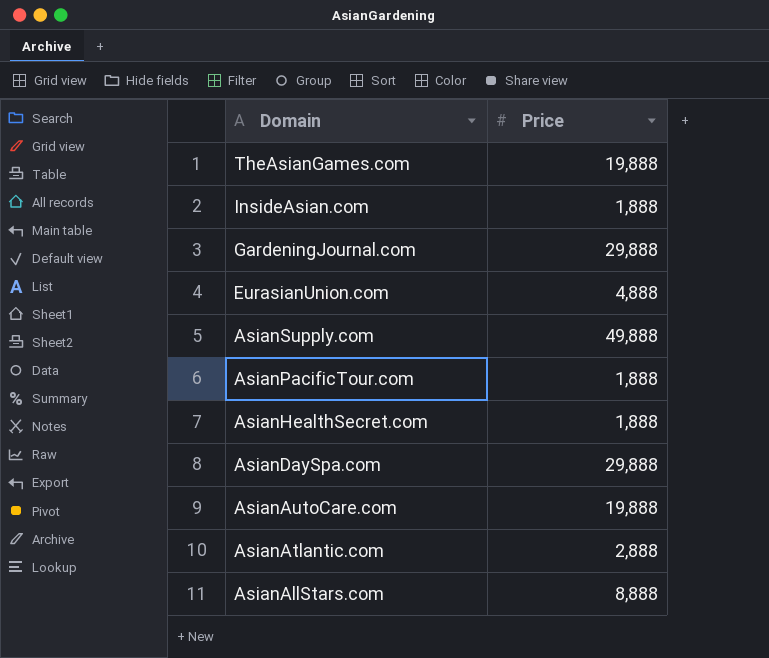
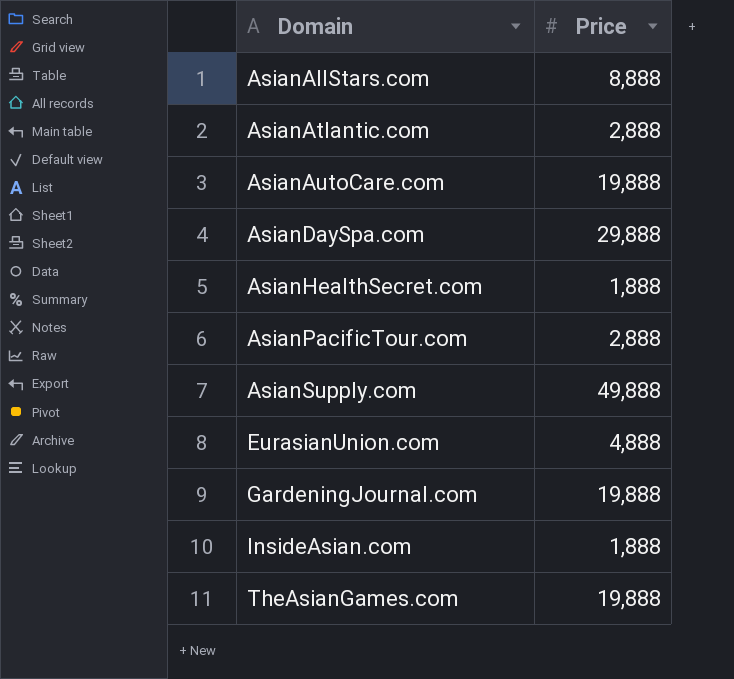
row order: Domain descending -> Domain ascending
AsianPacificTour.com | Price: 1,888 -> 2,888
GardeningJournal.com | Price: 29,888 -> 19,888

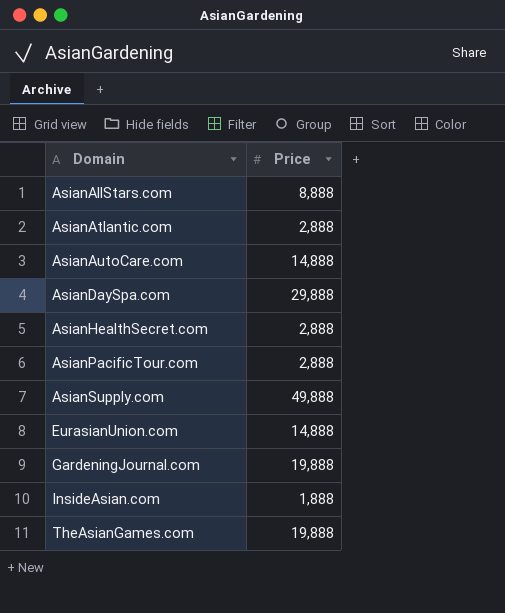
AsianAutoCare.com | Price: 19,888 -> 14,888
AsianHealthSecret.com | Price: 1,888 -> 2,888
EurasianUnion.com | Price: 4,888 -> 14,888

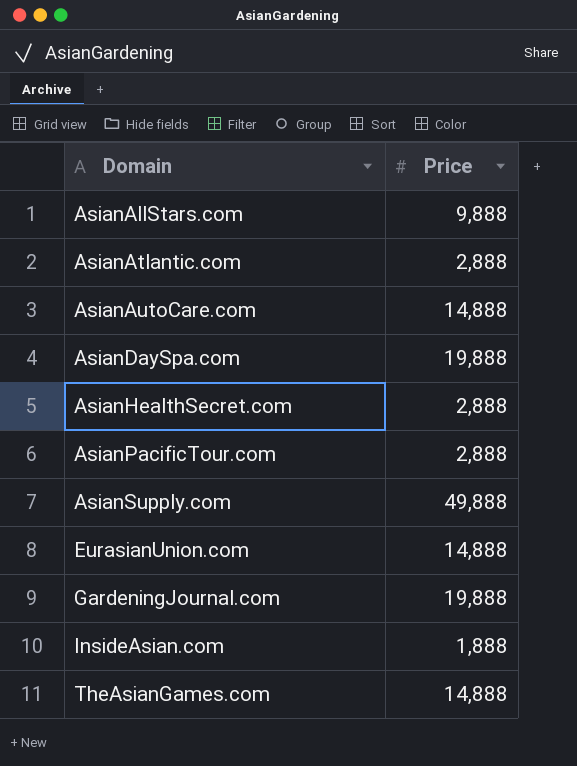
AsianAllStars.com | Price: 8,888 -> 9,888
AsianDaySpa.com | Price: 29,888 -> 19,888
TheAsianGames.com | Price: 19,888 -> 14,888

